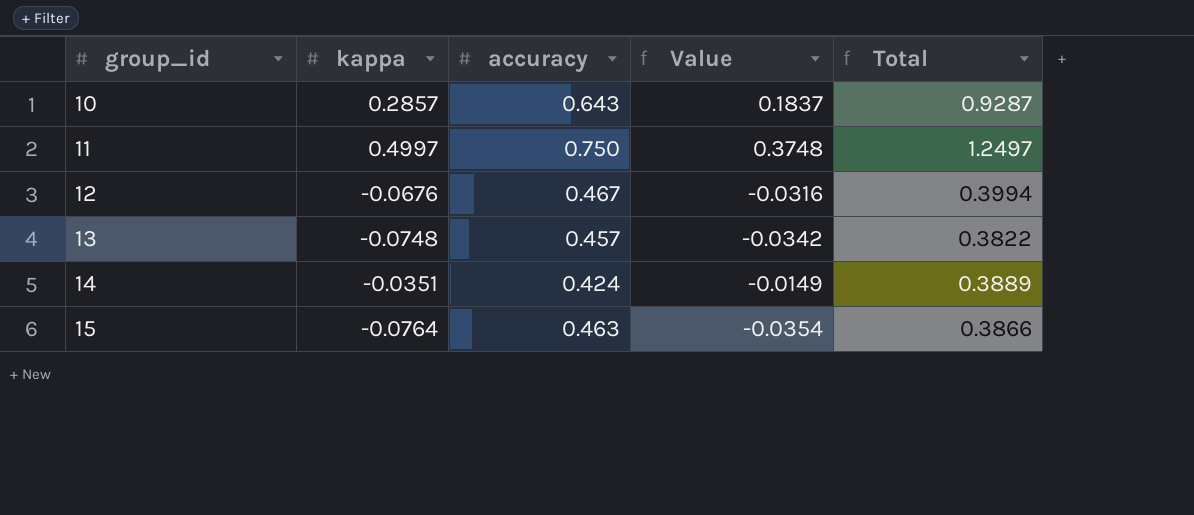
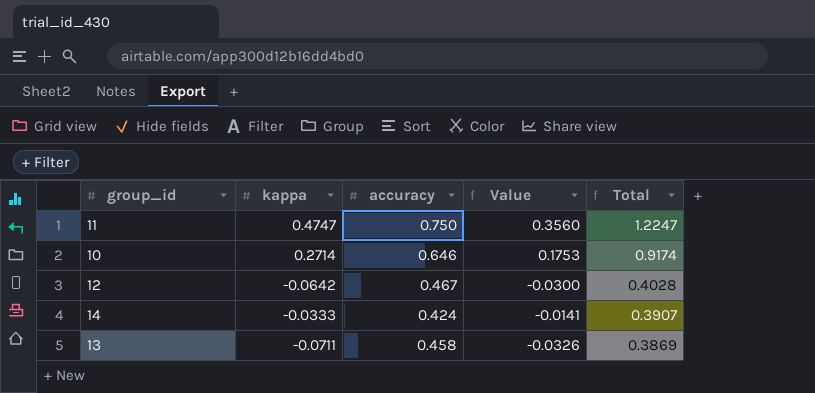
row order: group_id ascending -> Total descending
row 15: -0.0764 | 0.463 | -0.0354 | 0.3866 -> none
11 | kappa: 0.4997 -> 0.4747
11 | Value: 0.3748 -> 0.3560
11 | Total: 1.2497 -> 1.2247
10 | kappa: 0.2857 -> 0.2714
10 | accuracy: 0.643 -> 0.646
10 | Value: 0.1837 -> 0.1753
10 | Total: 0.9287 -> 0.9174
12 | kappa: -0.0676 -> -0.0642
12 | Value: -0.0316 -> -0.0300
12 | Total: 0.3994 -> 0.4028
14 | kappa: -0.0351 -> -0.0333
14 | Value: -0.0149 -> -0.0141
14 | Total: 0.3889 -> 0.3907
13 | kappa: -0.0748 -> -0.0711
13 | accuracy: 0.457 -> 0.458
13 | Value: -0.0342 -> -0.0326
13 | Total: 0.3822 -> 0.3869

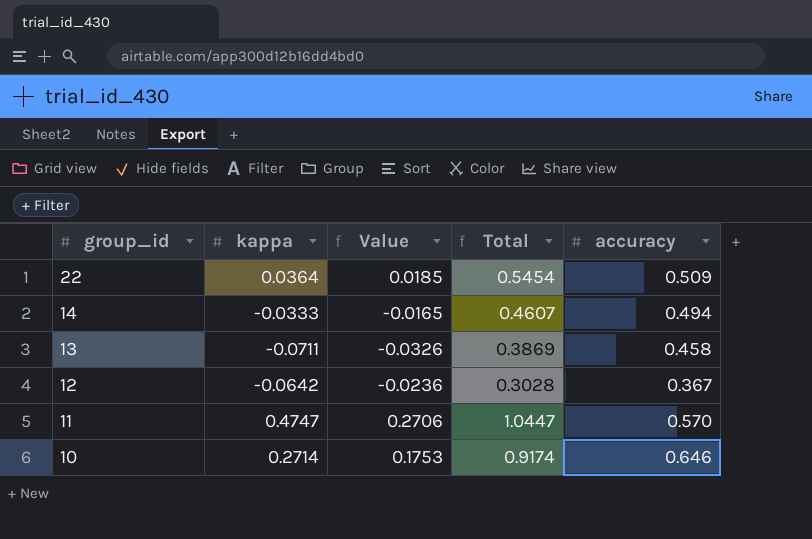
row order: Total descending -> group_id descending
column accuracy | position: 3 -> 5
row 22: none -> 0.0364 | 0.0185 | 0.5454 | 0.509
14 | Value: -0.0141 -> -0.0165
14 | Total: 0.3907 -> 0.4607
14 | accuracy: 0.424 -> 0.494
12 | Value: -0.0300 -> -0.0236
12 | Total: 0.4028 -> 0.3028
12 | accuracy: 0.467 -> 0.367
11 | Value: 0.3560 -> 0.2706
11 | Total: 1.2247 -> 1.0447
11 | accuracy: 0.750 -> 0.570

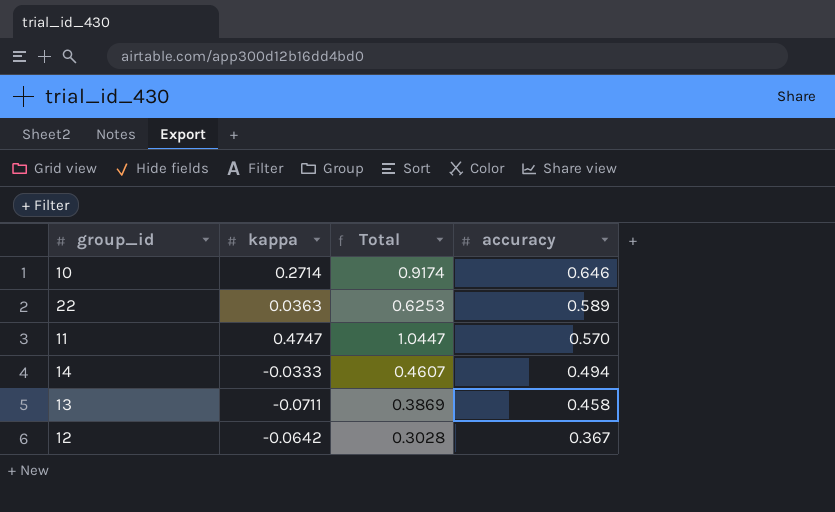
row order: group_id descending -> accuracy descending
column Value | formula: [kappa] * [accuracy] -> none
22 | kappa: 0.0364 -> 0.0363
22 | Total: 0.5454 -> 0.6253
22 | accuracy: 0.509 -> 0.589

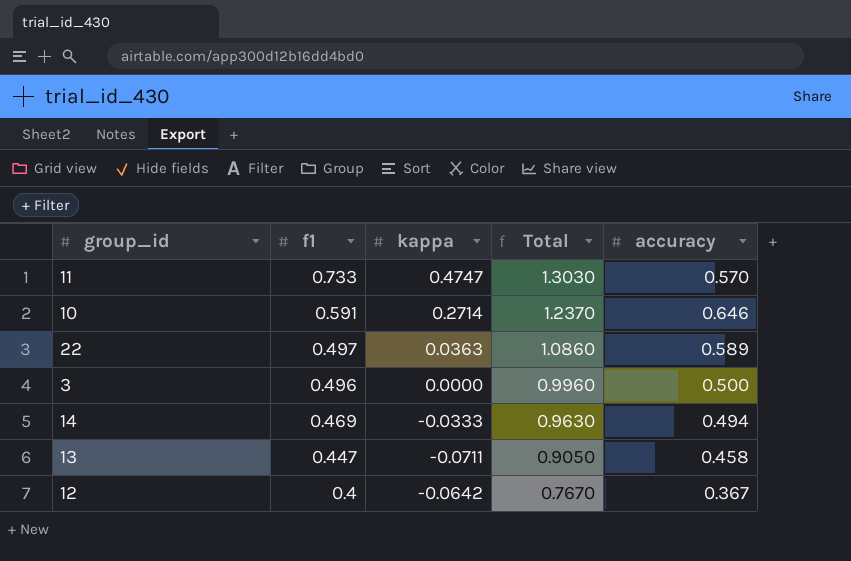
row order: accuracy descending -> f1 descending
column f1 | position: none -> 2
column Total | formula: [kappa] + [accuracy] -> [f1] + [accuracy]
row 3: none -> 0.496 | 0.0000 | 0.9960 | 0.500

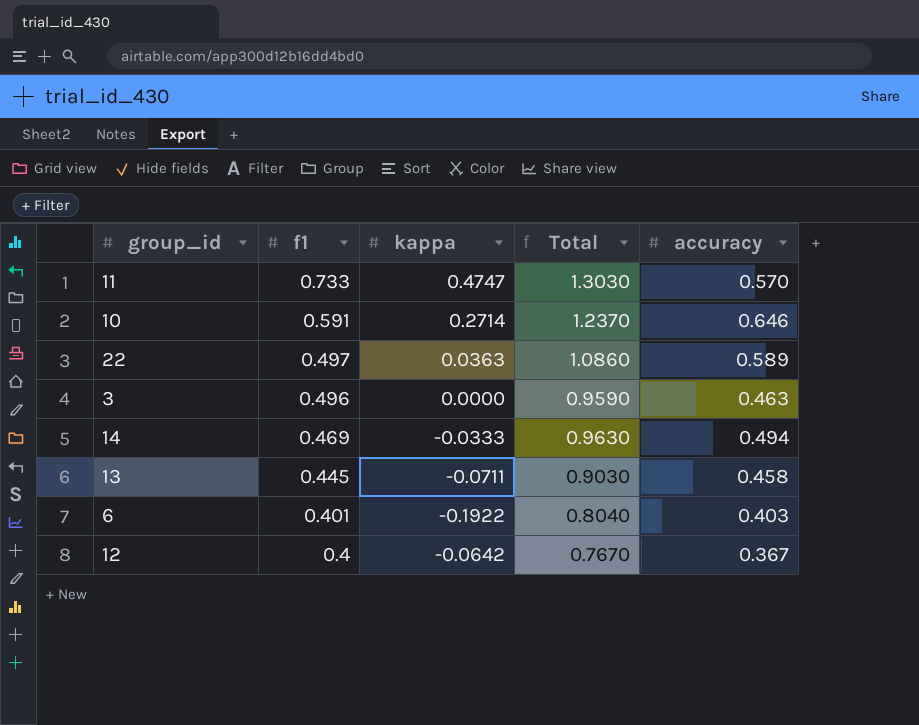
3 | Total: 0.9960 -> 0.9590
3 | accuracy: 0.500 -> 0.463
13 | f1: 0.447 -> 0.445
13 | Total: 0.9050 -> 0.9030
row 6: none -> 0.401 | -0.1922 | 0.8040 | 0.403

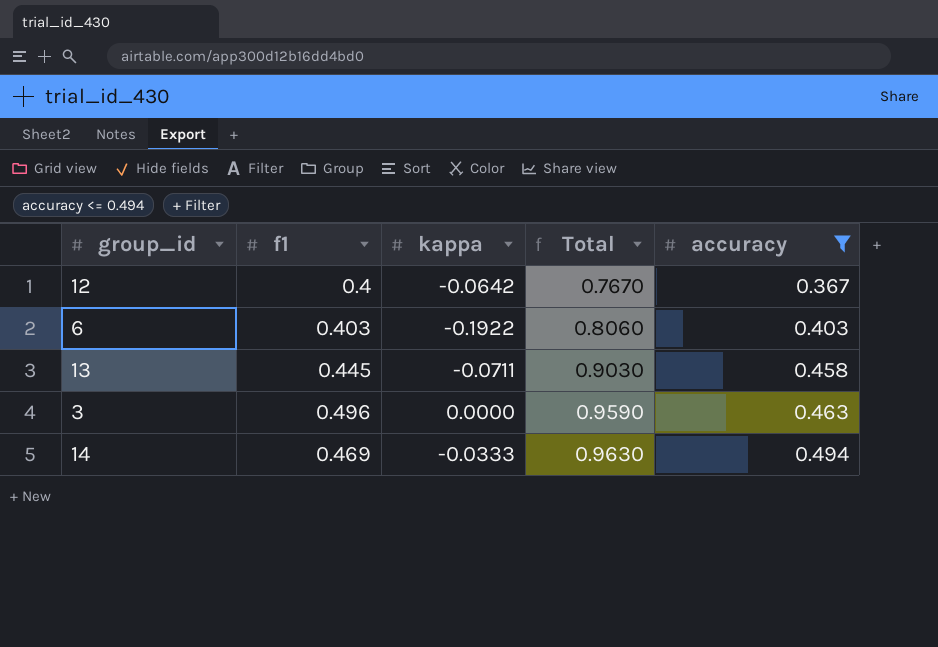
filter: none -> accuracy <= 0.494
row order: f1 descending -> Total ascending
6 | f1: 0.401 -> 0.403
6 | Total: 0.8040 -> 0.8060

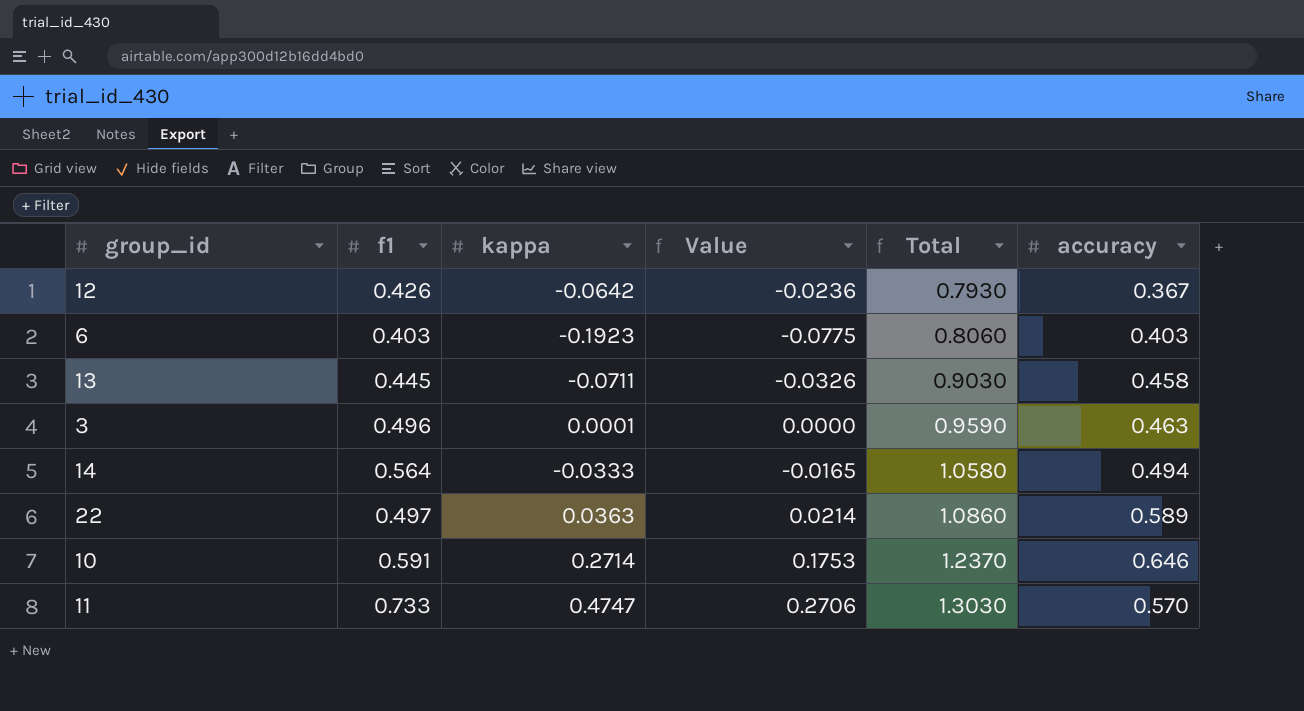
filter: accuracy <= 0.494 -> none
column Value | formula: none -> [kappa] * [accuracy]
12 | f1: 0.4 -> 0.426
12 | Total: 0.7670 -> 0.7930
6 | kappa: -0.1922 -> -0.1923
3 | kappa: 0.0000 -> 0.0001
14 | f1: 0.469 -> 0.564
14 | Total: 0.9630 -> 1.0580

